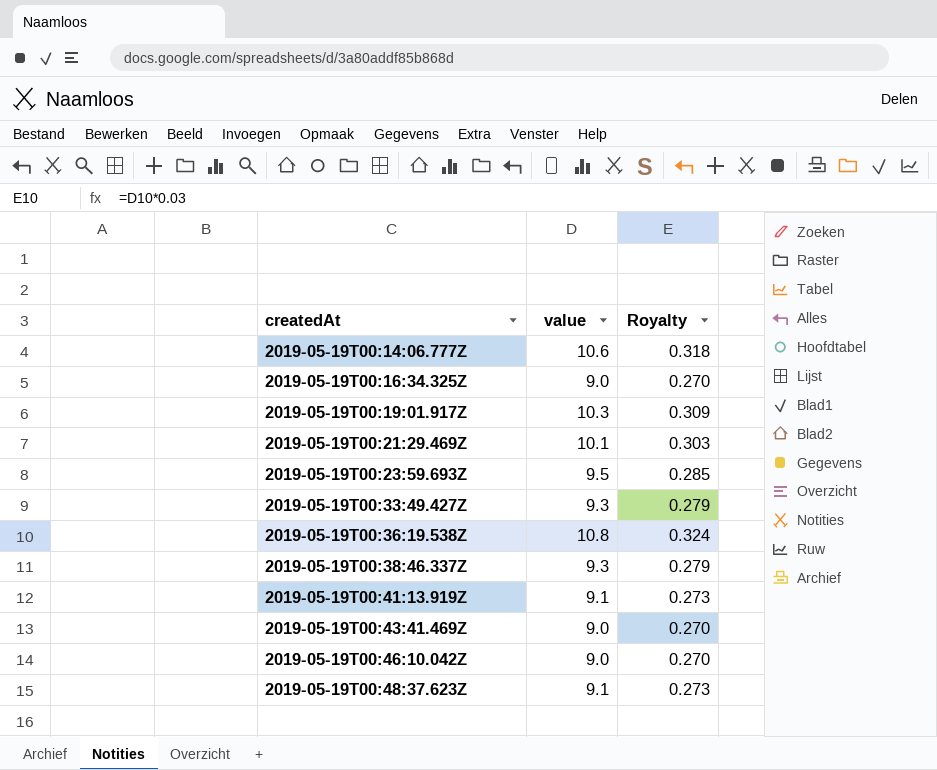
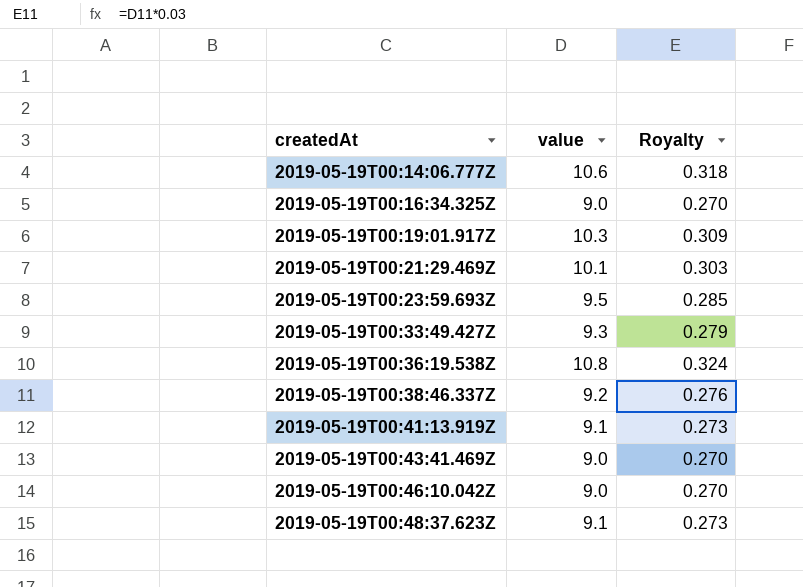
2019-05-19T00:38:46.337Z | value: 9.3 -> 9.2
2019-05-19T00:38:46.337Z | Royalty: 0.279 -> 0.276

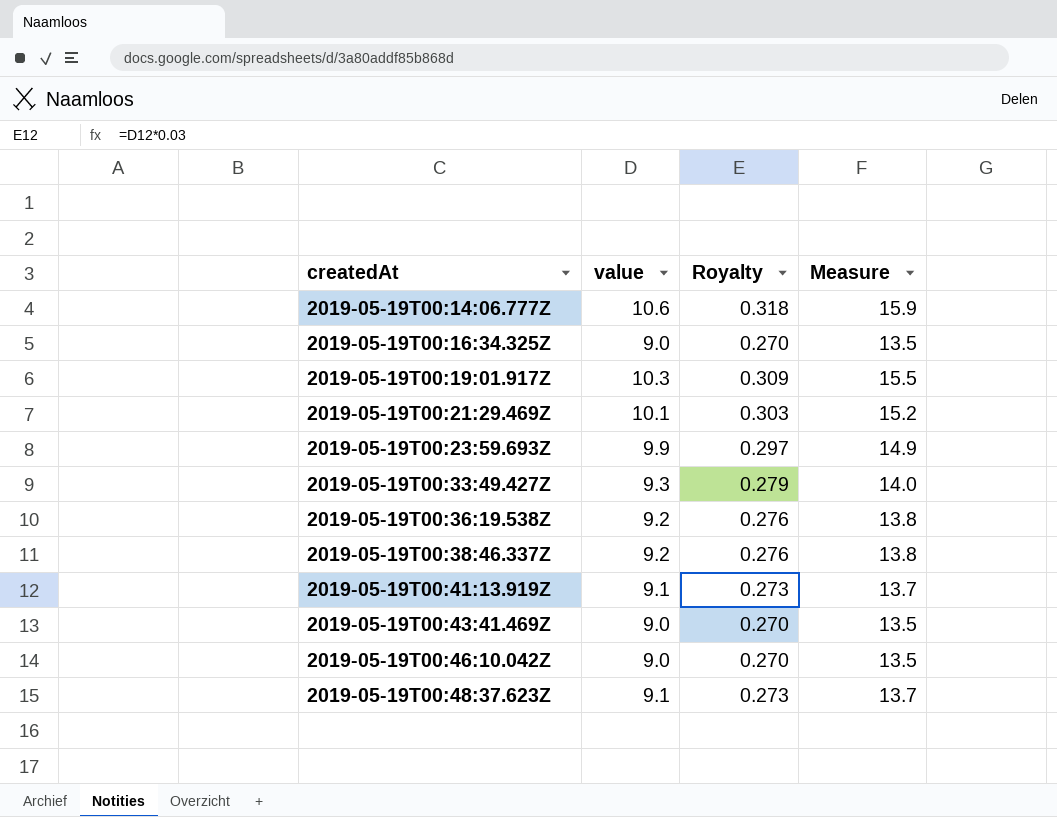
column Measure | formula: none -> [value] * 1.5
2019-05-19T00:23:59.693Z | value: 9.5 -> 9.9
2019-05-19T00:23:59.693Z | Royalty: 0.285 -> 0.297
2019-05-19T00:36:19.538Z | value: 10.8 -> 9.2
2019-05-19T00:36:19.538Z | Royalty: 0.324 -> 0.276

